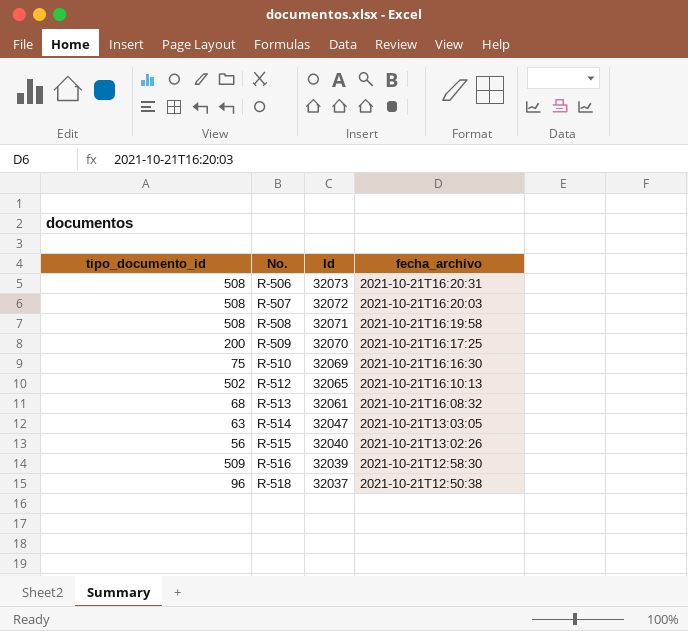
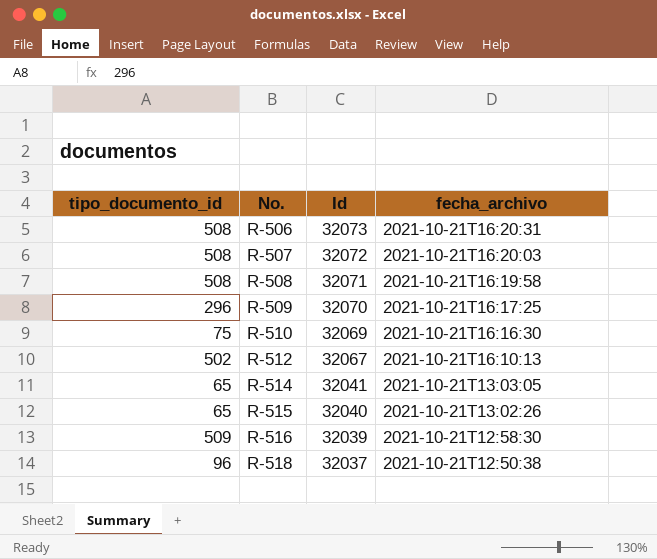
row R-513: 68 | 32061 | 2021-10-21T16:08:32 -> none
R-509 | tipo_documento_id: 200 -> 296
R-512 | Id: 32065 -> 32067
R-514 | tipo_documento_id: 63 -> 65
R-514 | Id: 32047 -> 32041
R-515 | tipo_documento_id: 56 -> 65

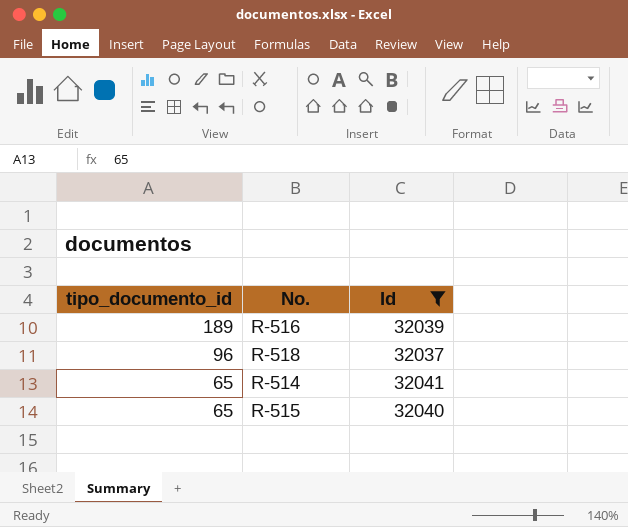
filter: none -> Id <= 32041
row order: No. ascending -> tipo_documento_id descending
column fecha_archivo | position: 4 -> none
R-516 | tipo_documento_id: 509 -> 189

